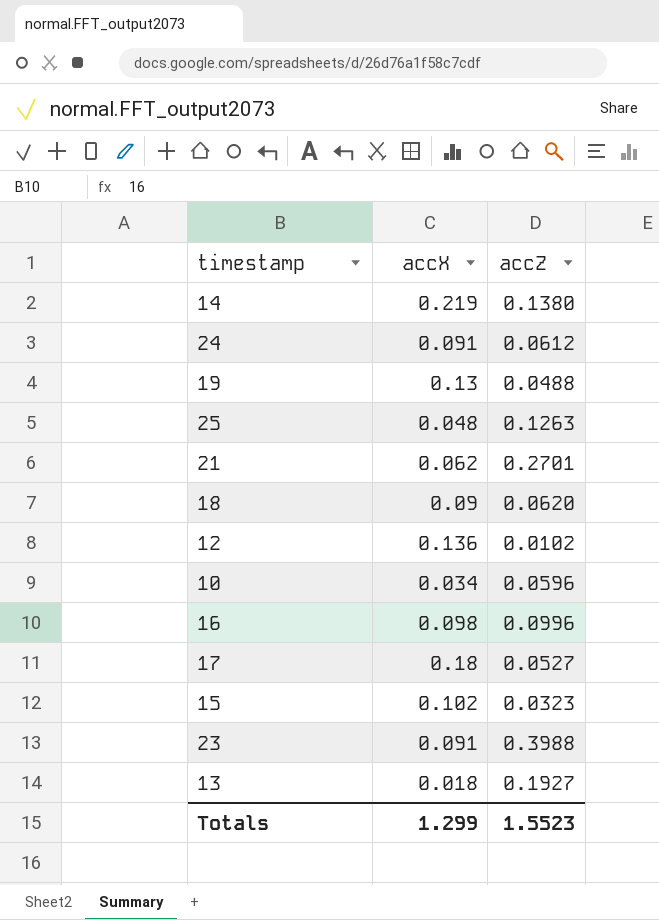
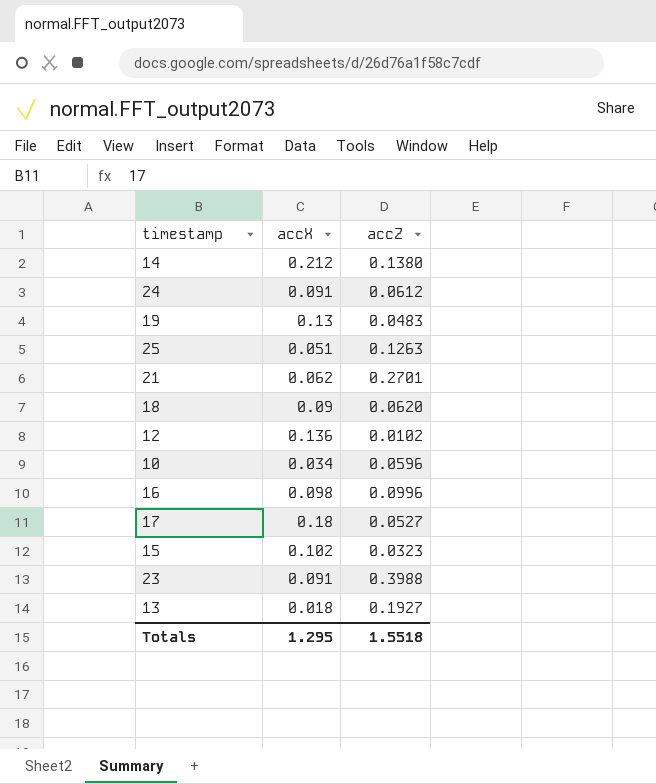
14 | accX: 0.219 -> 0.212
19 | accZ: 0.0488 -> 0.0483
25 | accX: 0.048 -> 0.051
Totals | accX: 1.299 -> 1.295
Totals | accZ: 1.5523 -> 1.5518

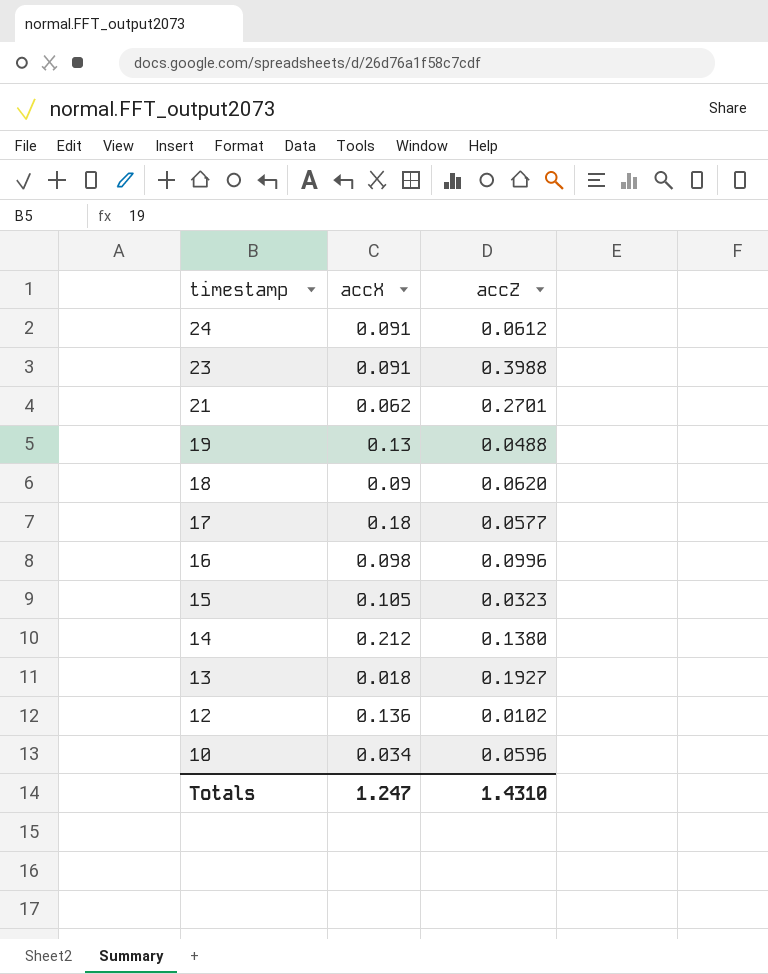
row order: none -> timestamp descending
row 25: 0.051 | 0.1263 -> none
19 | accZ: 0.0483 -> 0.0488
17 | accZ: 0.0527 -> 0.0577
15 | accX: 0.102 -> 0.105
Totals | accX: 1.295 -> 1.247
Totals | accZ: 1.5518 -> 1.4310

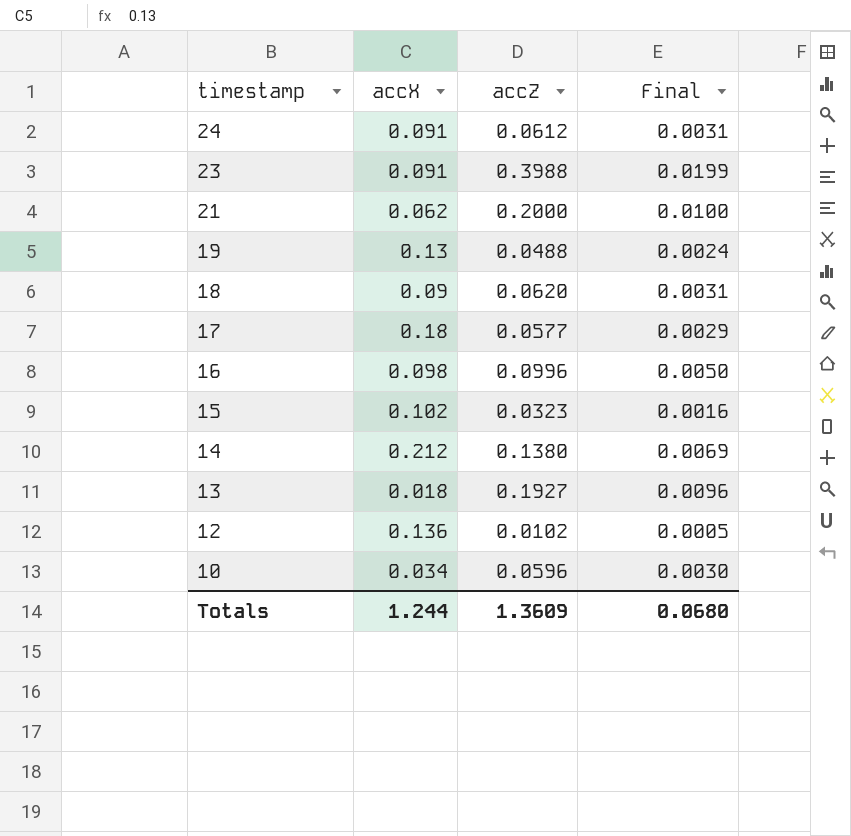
column Final | formula: none -> [accZ] * 0.05
21 | accZ: 0.2701 -> 0.2000
15 | accX: 0.105 -> 0.102
Totals | accX: 1.247 -> 1.244
Totals | accZ: 1.4310 -> 1.3609

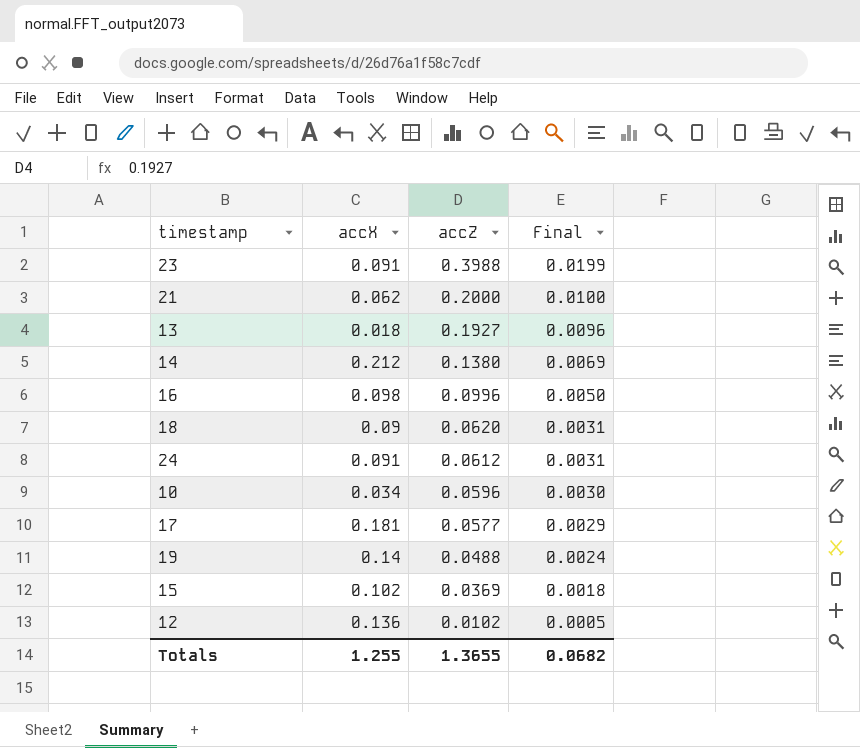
row order: timestamp descending -> accZ descending
17 | accX: 0.18 -> 0.181
19 | accX: 0.13 -> 0.14
15 | accZ: 0.0323 -> 0.0369
15 | Final: 0.0016 -> 0.0018
Totals | accX: 1.244 -> 1.255
Totals | accZ: 1.3609 -> 1.3655
Totals | Final: 0.0680 -> 0.0682

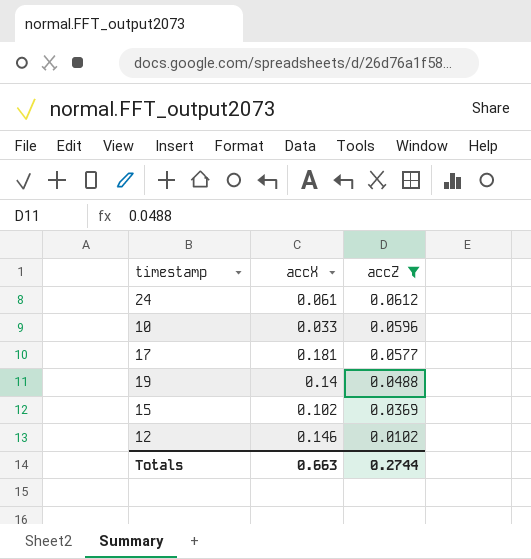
filter: none -> accZ <= 0.0612
column Final | formula: [accZ] * 0.05 -> none
24 | accX: 0.091 -> 0.061
10 | accX: 0.034 -> 0.033
12 | accX: 0.136 -> 0.146
Totals | accX: 1.255 -> 0.663
Totals | accZ: 1.3655 -> 0.2744

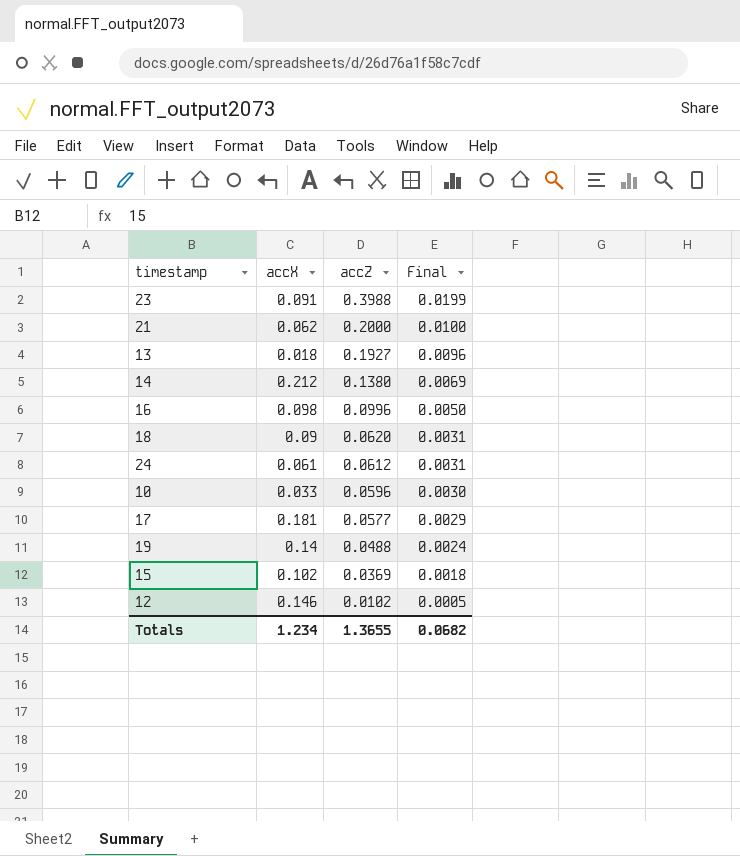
filter: accZ <= 0.0612 -> none
column Final | formula: none -> [accZ] * 0.05
Totals | accX: 0.663 -> 1.234
Totals | accZ: 0.2744 -> 1.3655

